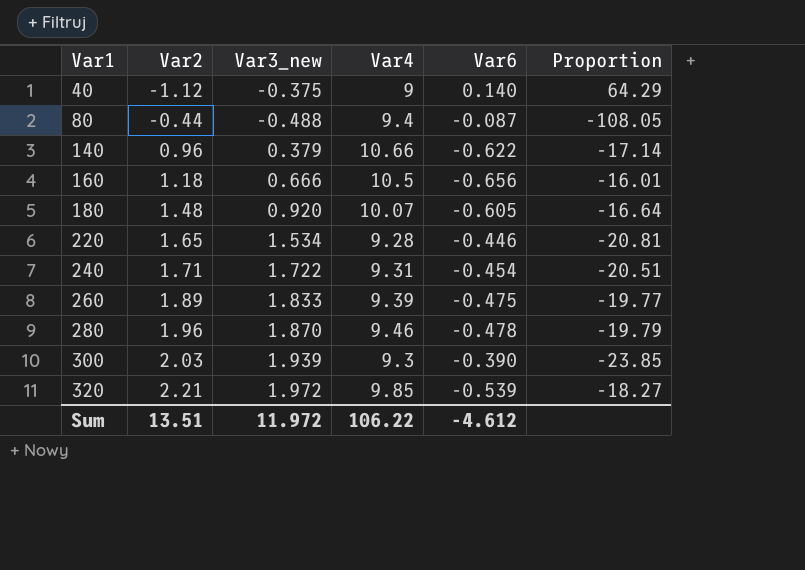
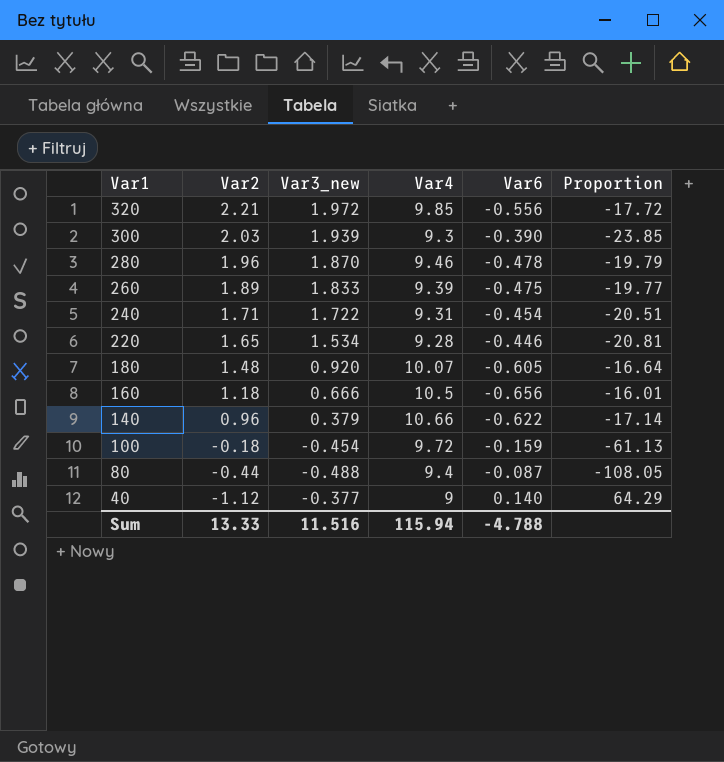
row order: Var1 ascending -> Var1 descending
320 | Var6: -0.539 -> -0.556
320 | Proportion: -18.27 -> -17.72
row 100: none -> -0.18 | -0.454 | 9.72 | -0.159 | -61.13
40 | Var3_new: -0.375 -> -0.377
Sum | Var2: 13.51 -> 13.33
Sum | Var3_new: 11.972 -> 11.516
Sum | Var4: 106.22 -> 115.94
Sum | Var6: -4.612 -> -4.788

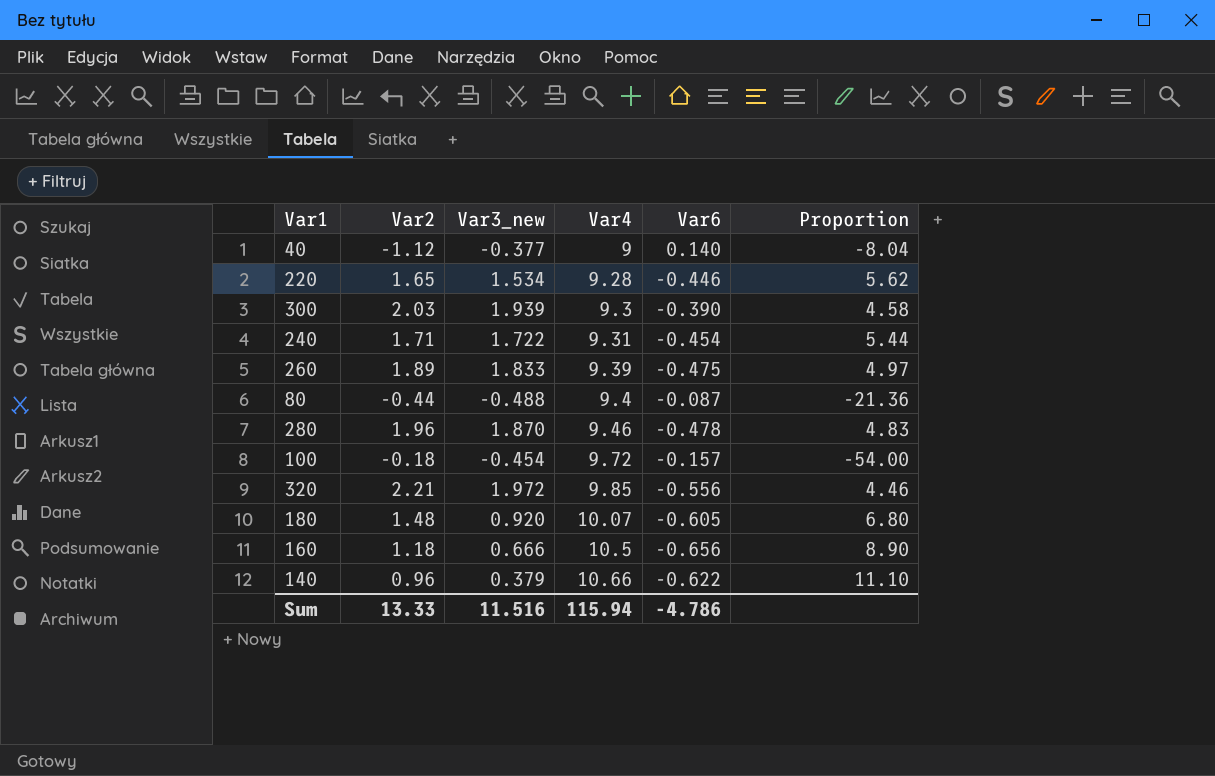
row order: Var1 descending -> Var4 ascending
column Proportion | formula: [Var4] / [Var6] -> [Var4] / [Var2]
100 | Var6: -0.159 -> -0.157
Sum | Var6: -4.788 -> -4.786

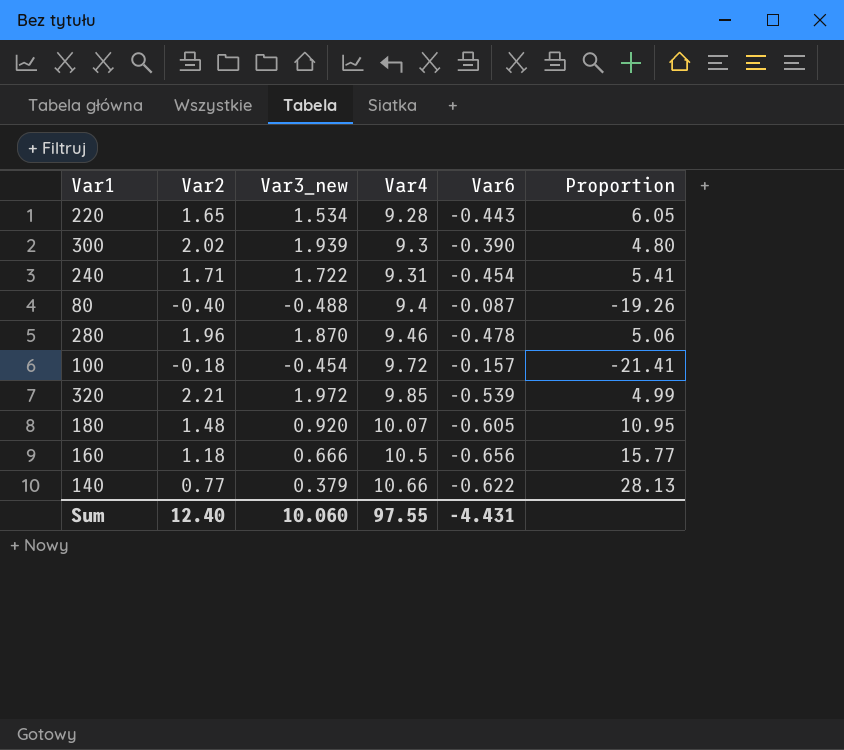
column Proportion | formula: [Var4] / [Var2] -> [Var4] / [Var3_new]
row 40: -1.12 | -0.377 | 9 | 0.140 | -8.04 -> none
row 260: 1.89 | 1.833 | 9.39 | -0.475 | 4.97 -> none
220 | Var6: -0.446 -> -0.443
300 | Var2: 2.03 -> 2.02
80 | Var2: -0.44 -> -0.40
320 | Var6: -0.556 -> -0.539
140 | Var2: 0.96 -> 0.77
Sum | Var2: 13.33 -> 12.40
Sum | Var3_new: 11.516 -> 10.060
Sum | Var4: 115.94 -> 97.55
Sum | Var6: -4.786 -> -4.431

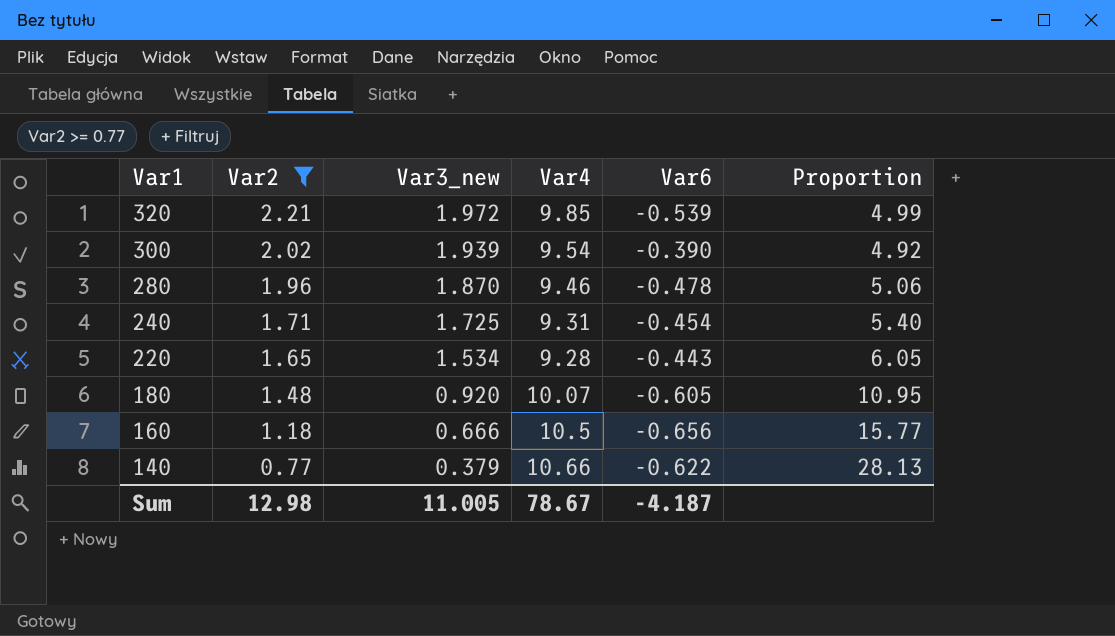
filter: none -> Var2 >= 0.77
row order: Var4 ascending -> Var1 descending
300 | Var4: 9.3 -> 9.54
300 | Proportion: 4.80 -> 4.92
240 | Var3_new: 1.722 -> 1.725
240 | Proportion: 5.41 -> 5.40
Sum | Var2: 12.40 -> 12.98
Sum | Var3_new: 10.060 -> 11.005
Sum | Var4: 97.55 -> 78.67
Sum | Var6: -4.431 -> -4.187

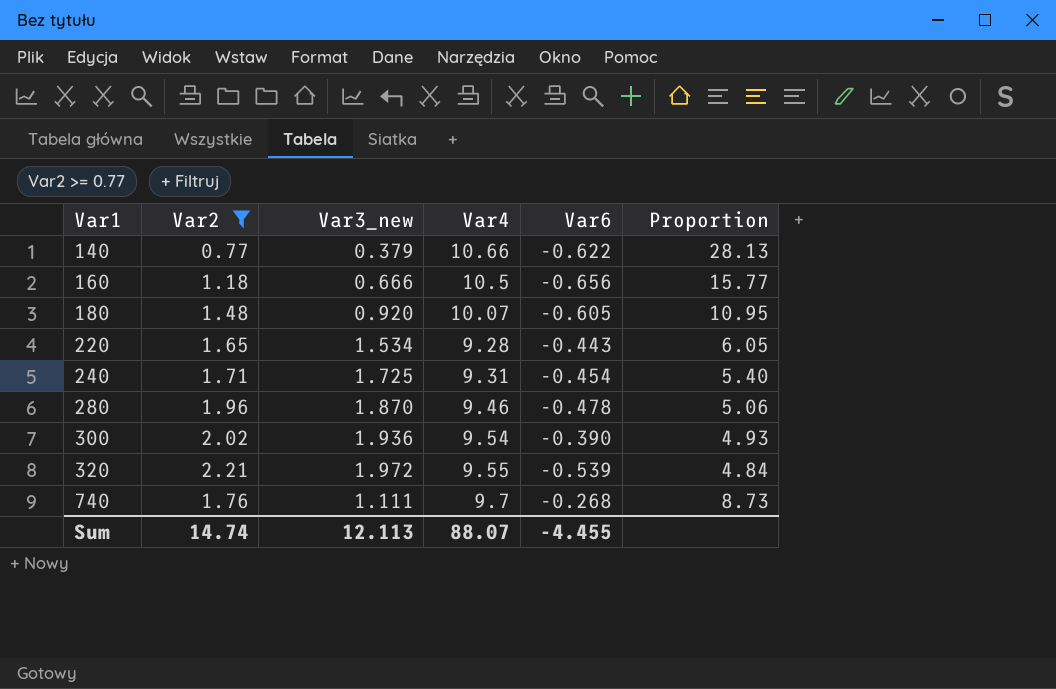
row order: Var1 descending -> Var1 ascending
300 | Var3_new: 1.939 -> 1.936
300 | Proportion: 4.92 -> 4.93
320 | Var4: 9.85 -> 9.55
320 | Proportion: 4.99 -> 4.84
row 740: none -> 1.76 | 1.111 | 9.7 | -0.268 | 8.73
Sum | Var2: 12.98 -> 14.74
Sum | Var3_new: 11.005 -> 12.113
Sum | Var4: 78.67 -> 88.07
Sum | Var6: -4.187 -> -4.455

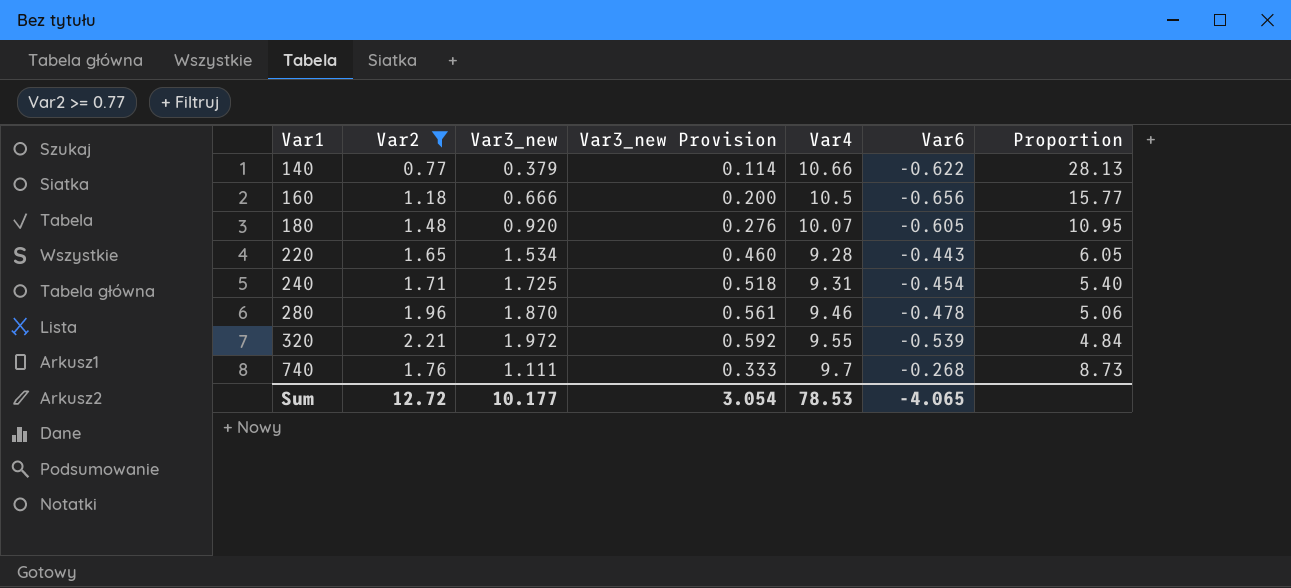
column Var3_new Provision | formula: none -> [Var3_new] * 0.3
row 300: 2.02 | 1.936 | 9.54 | -0.390 | 4.93 -> none
Sum | Var2: 14.74 -> 12.72
Sum | Var3_new: 12.113 -> 10.177
Sum | Var4: 88.07 -> 78.53
Sum | Var6: -4.455 -> -4.065

